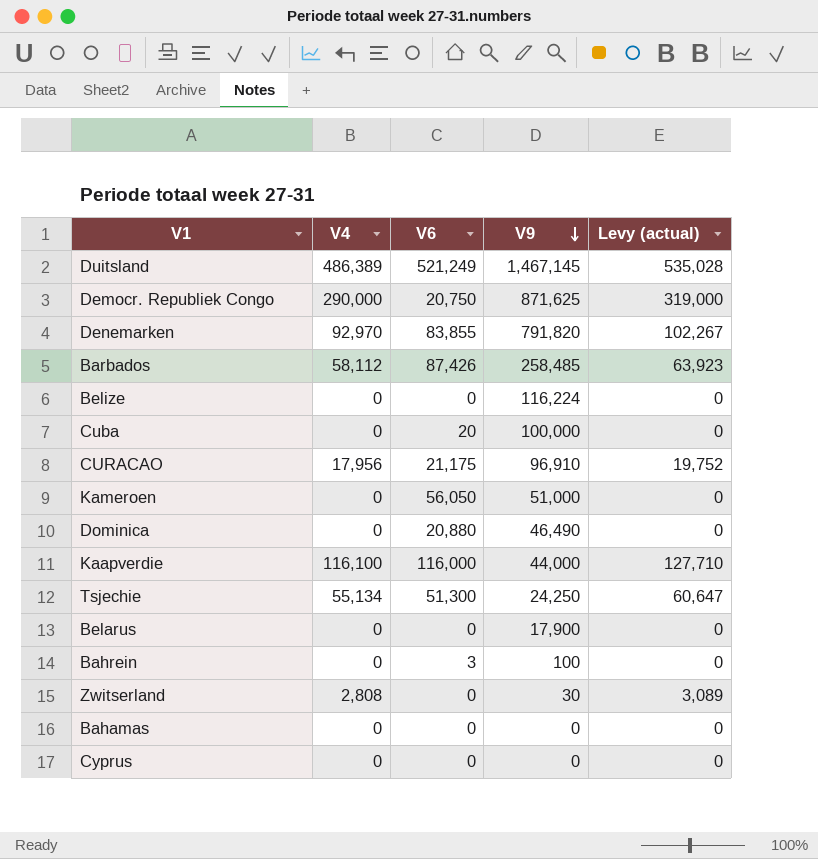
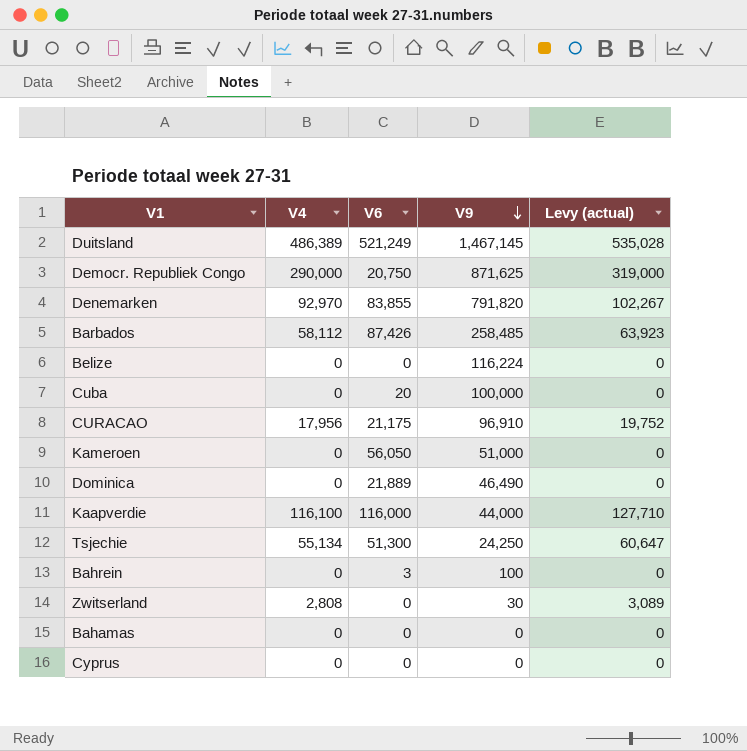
row Belarus: 0 | 0 | 17,900 | 0 -> none
Dominica | V6: 20,880 -> 21,889

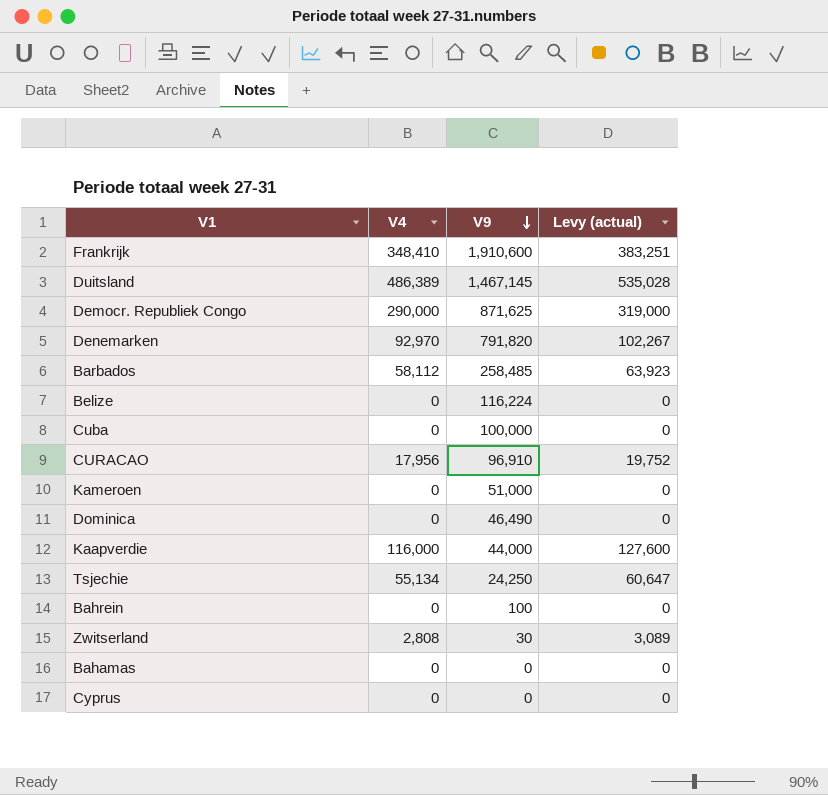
column V6 | position: 3 -> none
row Frankrijk: none -> 348,410 | 1,910,600 | 383,251
Kaapverdie | V4: 116,100 -> 116,000
Kaapverdie | Levy (actual): 127,710 -> 127,600

